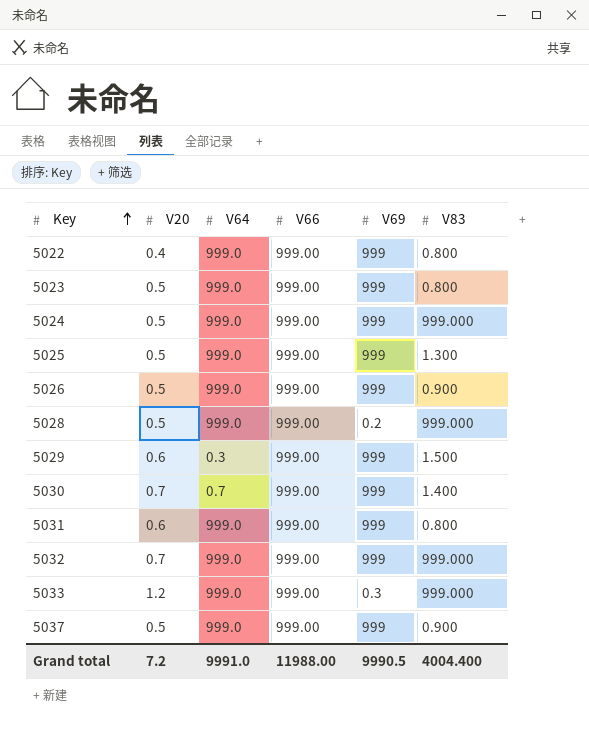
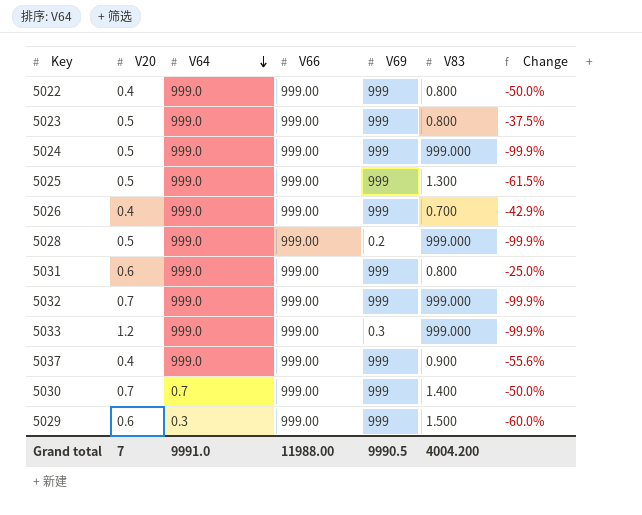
row order: Key ascending -> V64 descending
column Change | formula: none -> ([V20] - [V83]) / [V83]
5026 | V20: 0.5 -> 0.4
5026 | V83: 0.900 -> 0.700
5037 | V20: 0.5 -> 0.4
Grand total | V20: 7.2 -> 7
Grand total | V83: 4004.400 -> 4004.200

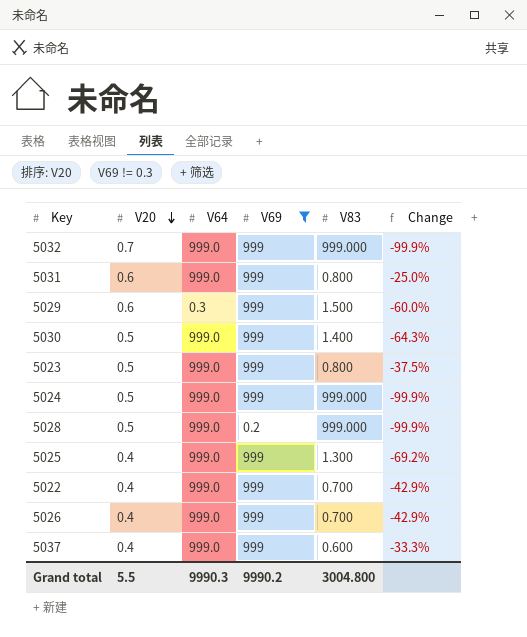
filter: none -> V69 != 0.3
row order: V64 descending -> V20 descending
column V66 | position: 4 -> none
5030 | V20: 0.7 -> 0.5
5030 | V64: 0.7 -> 999.0
5030 | Change: -50.0% -> -64.3%
5025 | V20: 0.5 -> 0.4
5025 | Change: -61.5% -> -69.2%
5022 | V83: 0.800 -> 0.700
5022 | Change: -50.0% -> -42.9%
5037 | V83: 0.900 -> 0.600
5037 | Change: -55.6% -> -33.3%
Grand total | V20: 7 -> 5.5
Grand total | V64: 9991.0 -> 9990.3
Grand total | V69: 9990.5 -> 9990.2
Grand total | V83: 4004.200 -> 3004.800

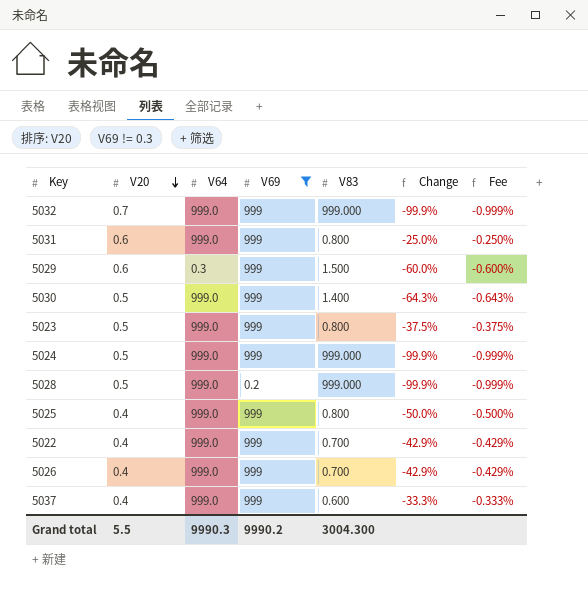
column Fee | formula: none -> [Change] * 0.01
5025 | V83: 1.300 -> 0.800
5025 | Change: -69.2% -> -50.0%
Grand total | V83: 3004.800 -> 3004.300

